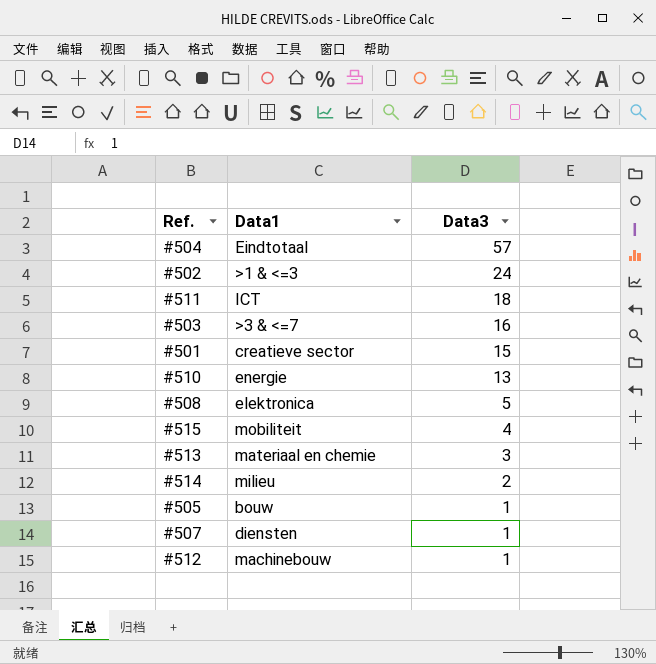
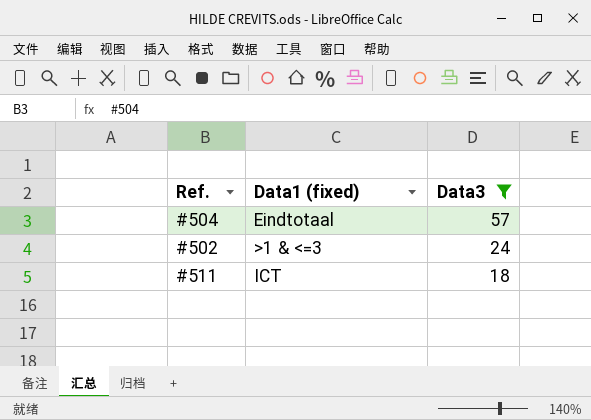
filter: none -> Data3 >= 18
column name: Data1 -> Data1 (fixed)

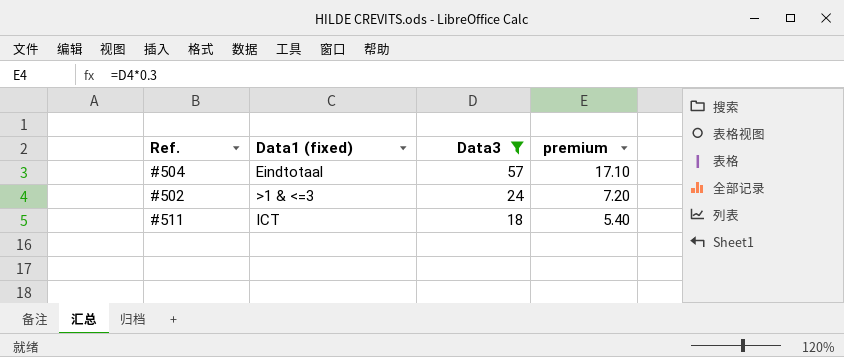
column premium | formula: none -> [Data3] * 0.3

